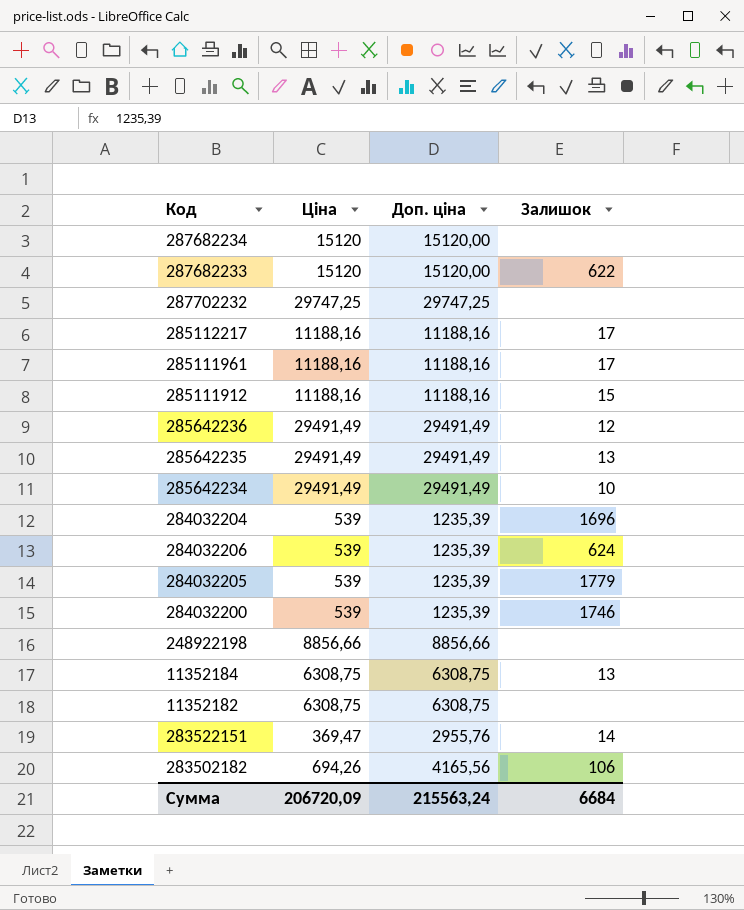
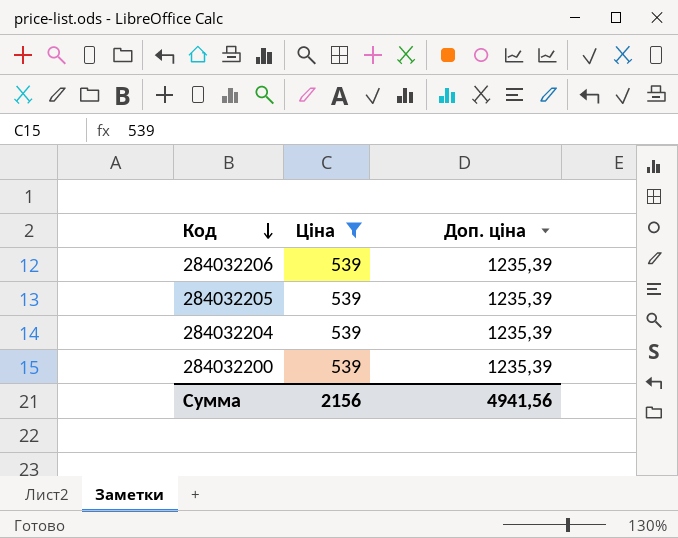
filter: none -> Ціна = 539
row order: none -> Код descending
column Залишок | position: 4 -> none
Сумма | Ціна: 206720,09 -> 2156
Сумма | Доп. ціна: 215563,24 -> 4941,56

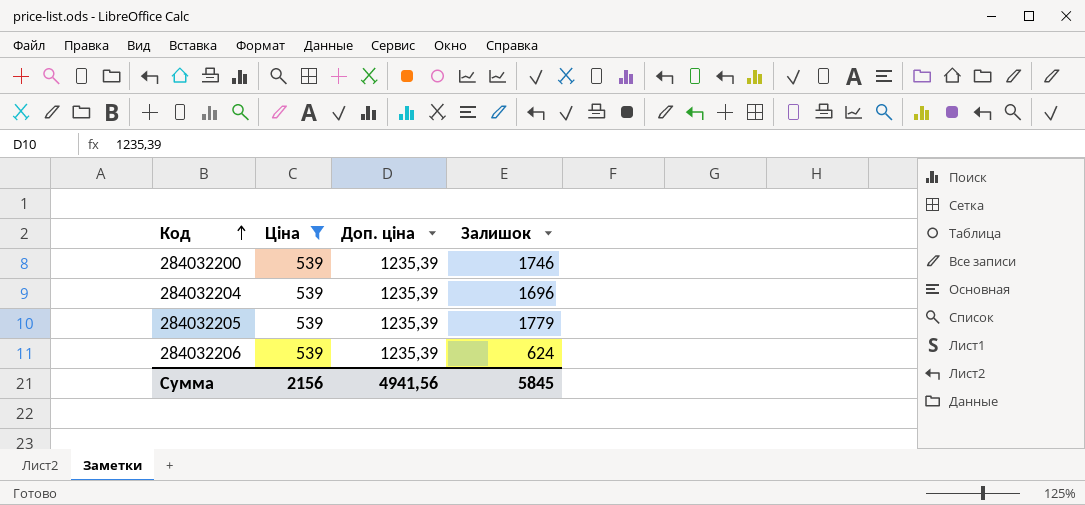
row order: Код descending -> Код ascending
column Залишок | position: none -> 4

